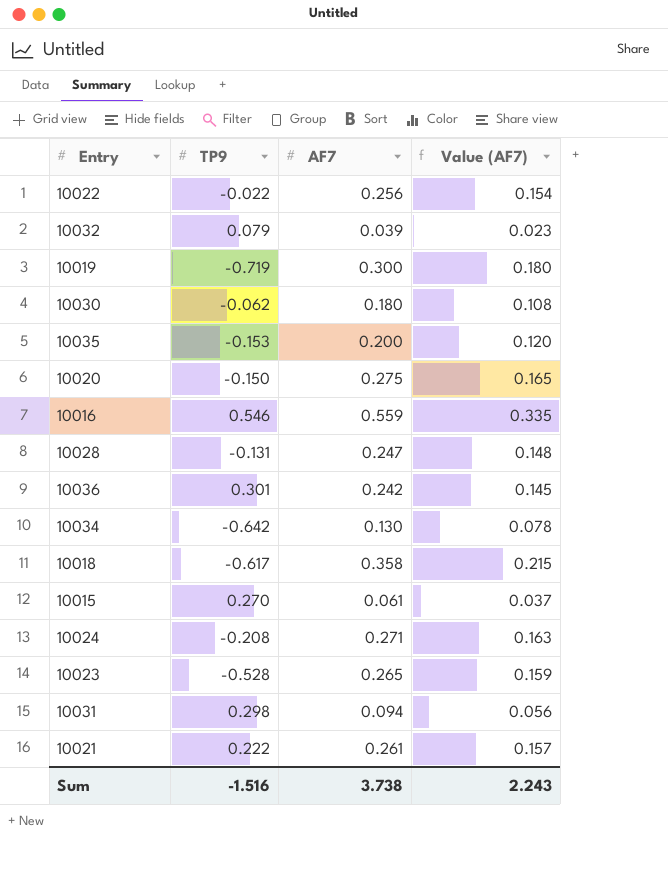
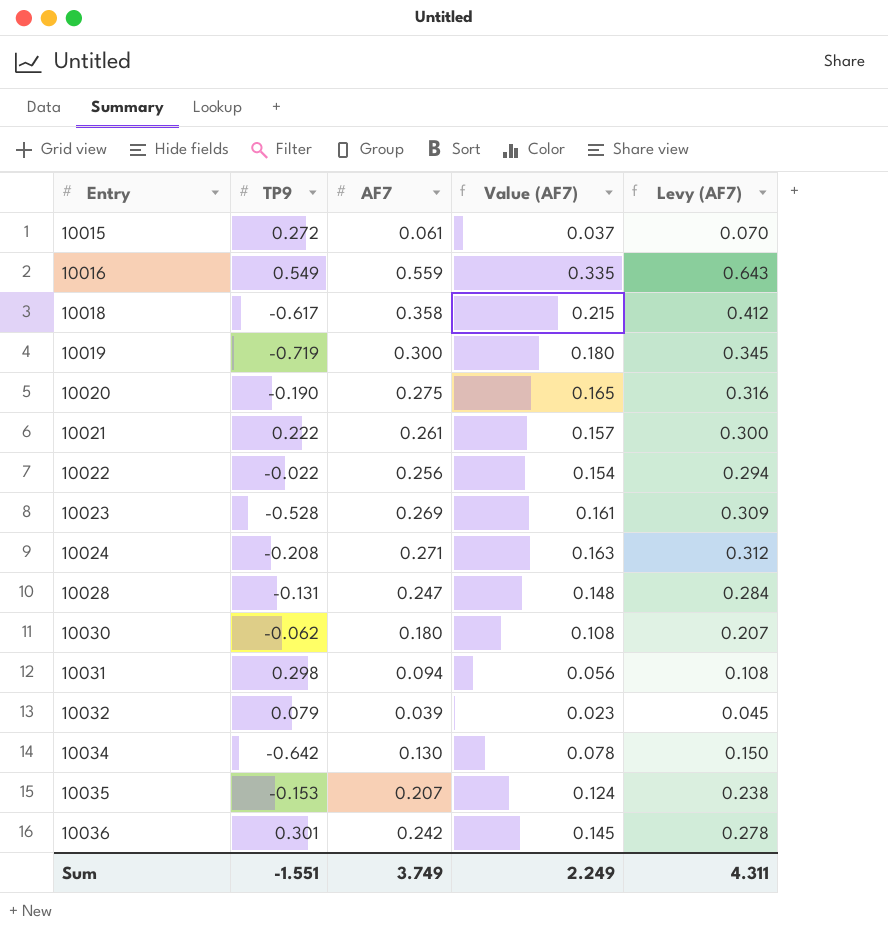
row order: none -> Entry ascending
column Levy (AF7) | formula: none -> [AF7] * 1.15
10015 | TP9: 0.270 -> 0.272
10016 | TP9: 0.546 -> 0.549
10020 | TP9: -0.150 -> -0.190
10023 | AF7: 0.265 -> 0.269
10023 | Value (AF7): 0.159 -> 0.161
10035 | AF7: 0.200 -> 0.207
10035 | Value (AF7): 0.120 -> 0.124
Sum | TP9: -1.516 -> -1.551
Sum | AF7: 3.738 -> 3.749
Sum | Value (AF7): 2.243 -> 2.249

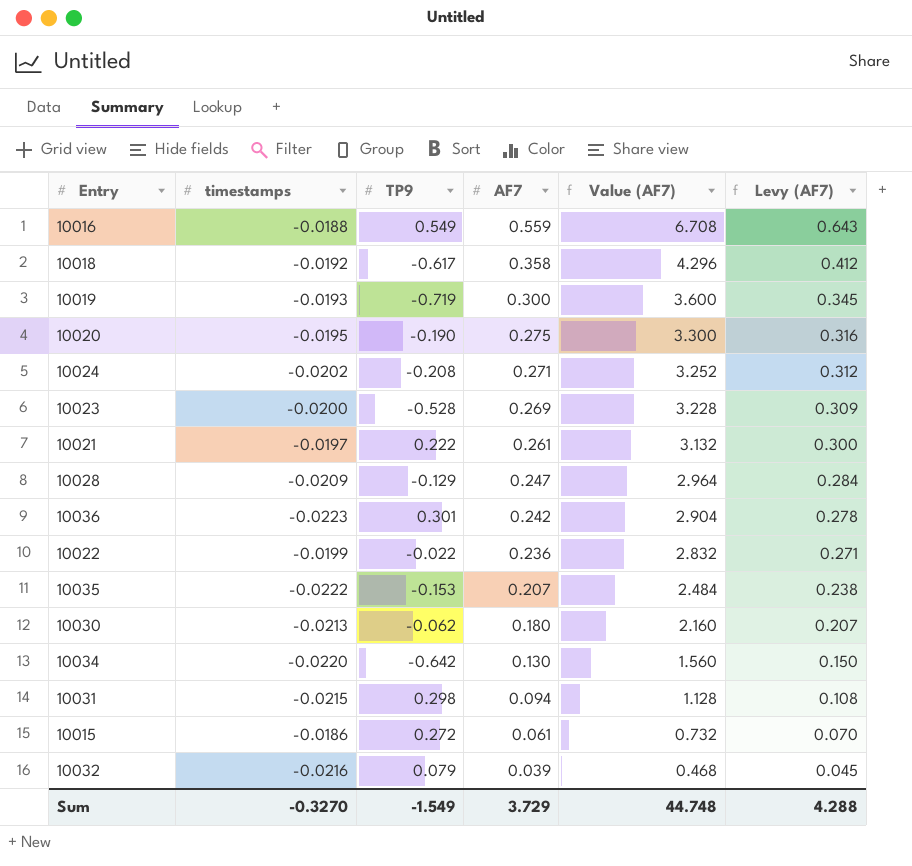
row order: Entry ascending -> AF7 descending
column timestamps | position: none -> 2
column Value (AF7) | formula: [AF7] * 0.6 -> [AF7] * 12
10028 | TP9: -0.131 -> -0.129
10022 | AF7: 0.256 -> 0.236
10022 | Levy (AF7): 0.294 -> 0.271
Sum | TP9: -1.551 -> -1.549
Sum | AF7: 3.749 -> 3.729
Sum | Value (AF7): 2.249 -> 44.748
Sum | Levy (AF7): 4.311 -> 4.288

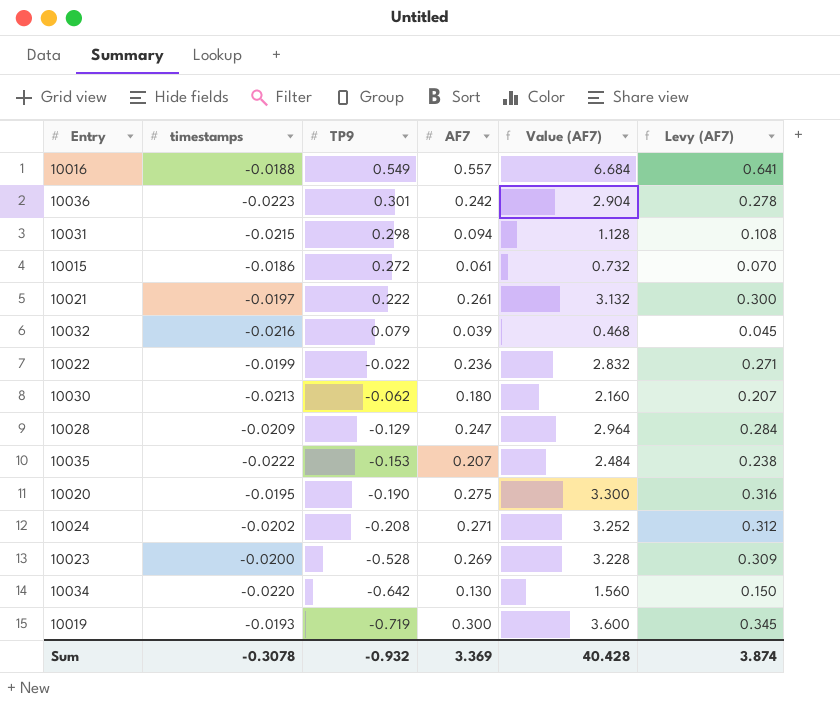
row order: AF7 descending -> TP9 descending
row 10018: -0.0192 | -0.617 | 0.358 | 4.296 | 0.412 -> none
10016 | AF7: 0.559 -> 0.557
10016 | Value (AF7): 6.708 -> 6.684
10016 | Levy (AF7): 0.643 -> 0.641
Sum | timestamps: -0.3270 -> -0.3078
Sum | TP9: -1.549 -> -0.932
Sum | AF7: 3.729 -> 3.369
Sum | Value (AF7): 44.748 -> 40.428
Sum | Levy (AF7): 4.288 -> 3.874

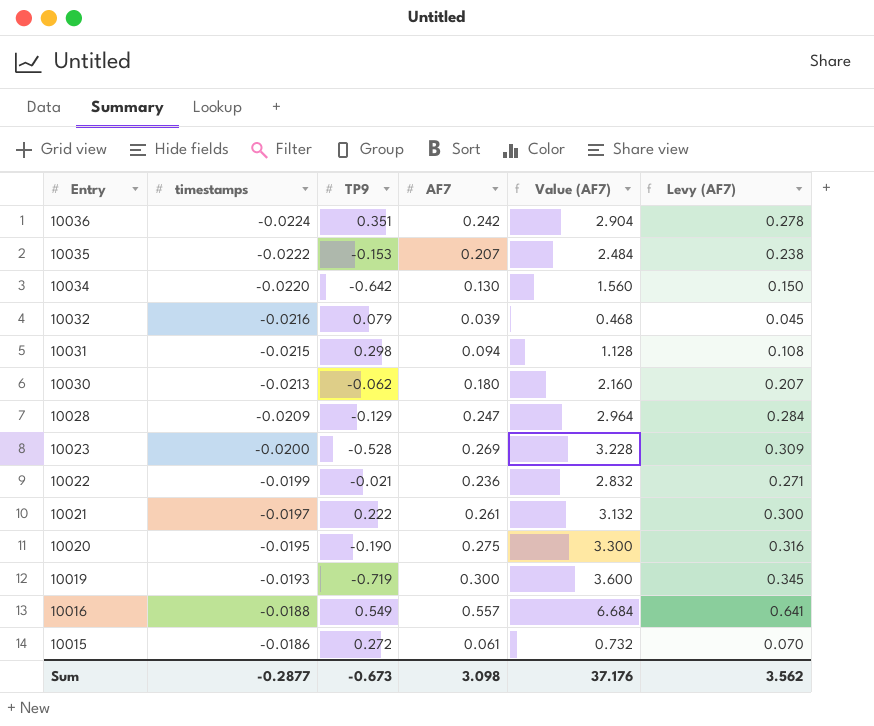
row order: TP9 descending -> Entry descending
row 10024: -0.0202 | -0.208 | 0.271 | 3.252 | 0.312 -> none
10036 | timestamps: -0.0223 -> -0.0224
10036 | TP9: 0.301 -> 0.351
10022 | TP9: -0.022 -> -0.021
Sum | timestamps: -0.3078 -> -0.2877
Sum | TP9: -0.932 -> -0.673
Sum | AF7: 3.369 -> 3.098
Sum | Value (AF7): 40.428 -> 37.176
Sum | Levy (AF7): 3.874 -> 3.562

